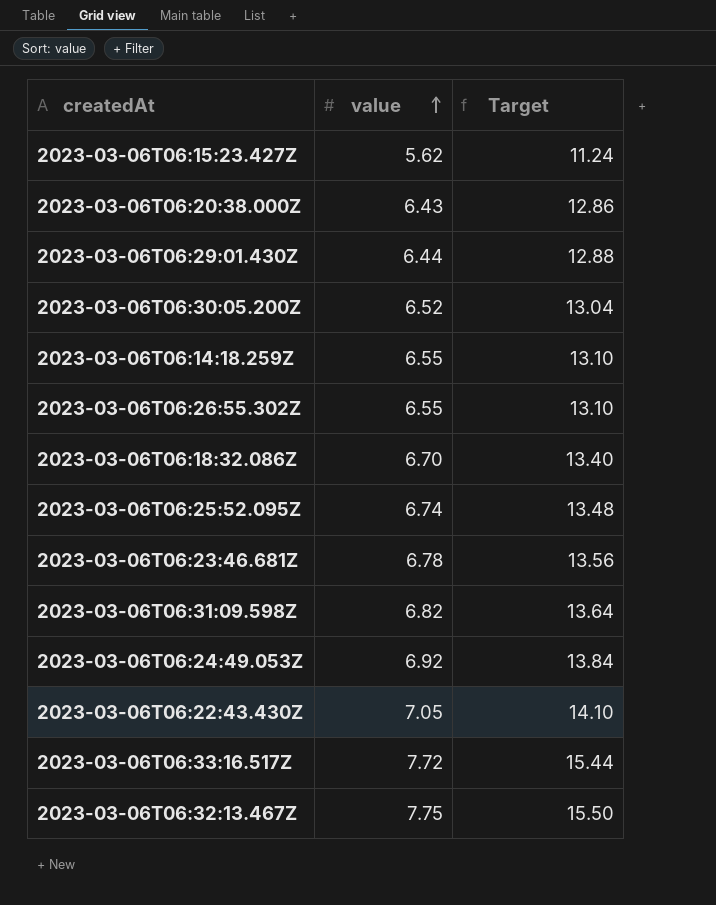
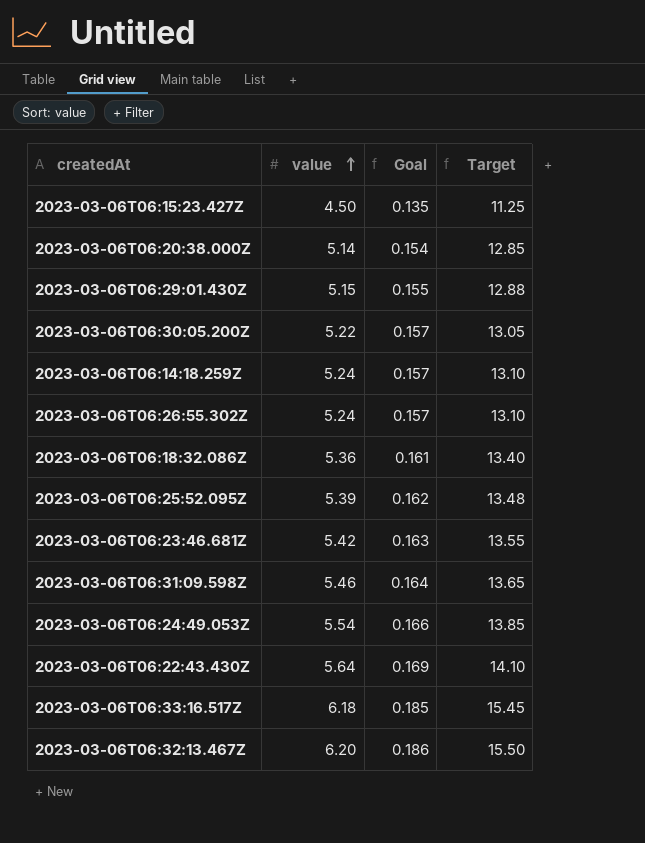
column Goal | formula: none -> [value] * 0.03
column Target | formula: [value] * 2 -> [value] * 2.5
2023-03-06T06:15:23.427Z | value: 5.62 -> 4.50
2023-03-06T06:20:38.000Z | value: 6.43 -> 5.14
2023-03-06T06:29:01.430Z | value: 6.44 -> 5.15
2023-03-06T06:30:05.200Z | value: 6.52 -> 5.22
2023-03-06T06:14:18.259Z | value: 6.55 -> 5.24
2023-03-06T06:26:55.302Z | value: 6.55 -> 5.24
2023-03-06T06:18:32.086Z | value: 6.70 -> 5.36
2023-03-06T06:25:52.095Z | value: 6.74 -> 5.39
2023-03-06T06:23:46.681Z | value: 6.78 -> 5.42
2023-03-06T06:31:09.598Z | value: 6.82 -> 5.46
2023-03-06T06:24:49.053Z | value: 6.92 -> 5.54
2023-03-06T06:22:43.430Z | value: 7.05 -> 5.64
2023-03-06T06:33:16.517Z | value: 7.72 -> 6.18
2023-03-06T06:32:13.467Z | value: 7.75 -> 6.20

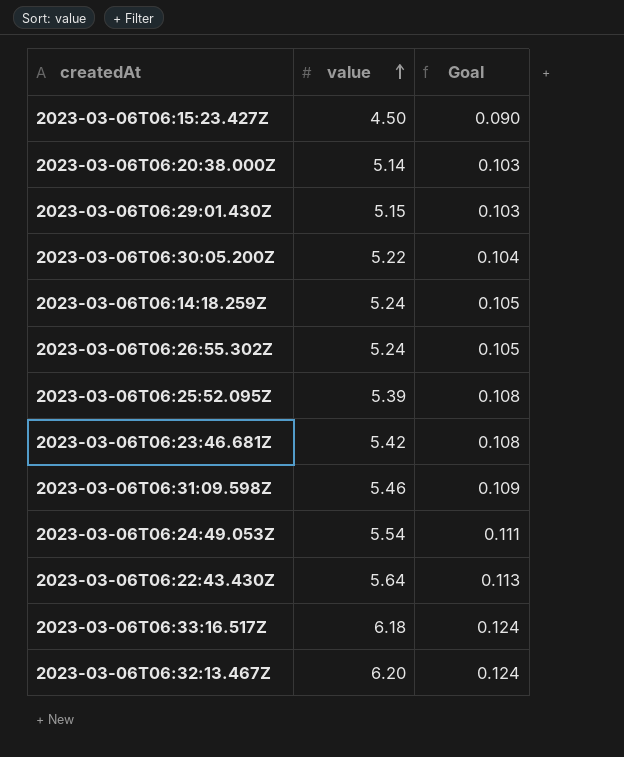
column Target | formula: [value] * 2.5 -> none
column Goal | formula: [value] * 0.03 -> [value] * 0.02
row 2023-03-06T06:18:32.086Z: 5.36 | 0.161 | 13.40 -> none

